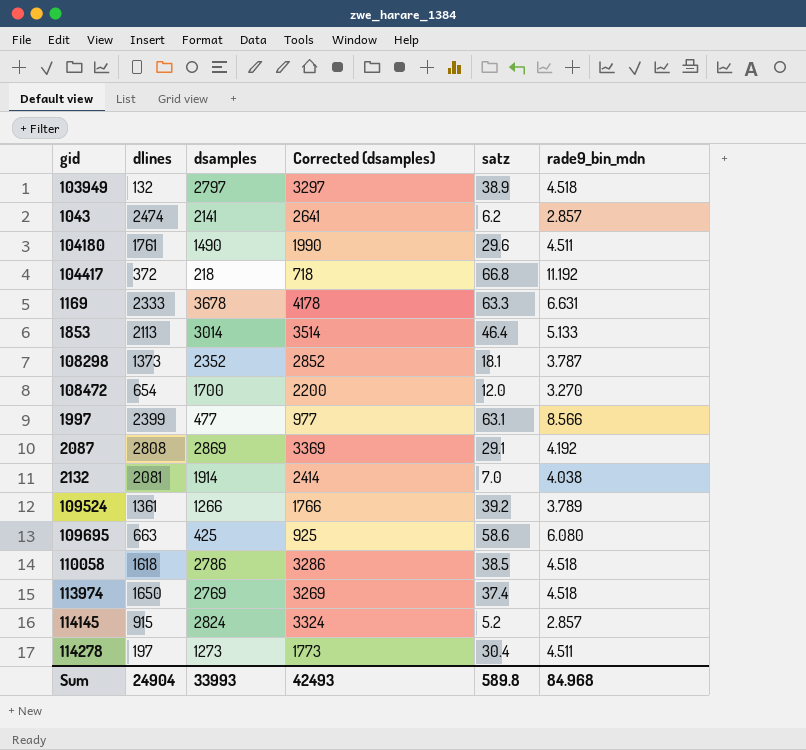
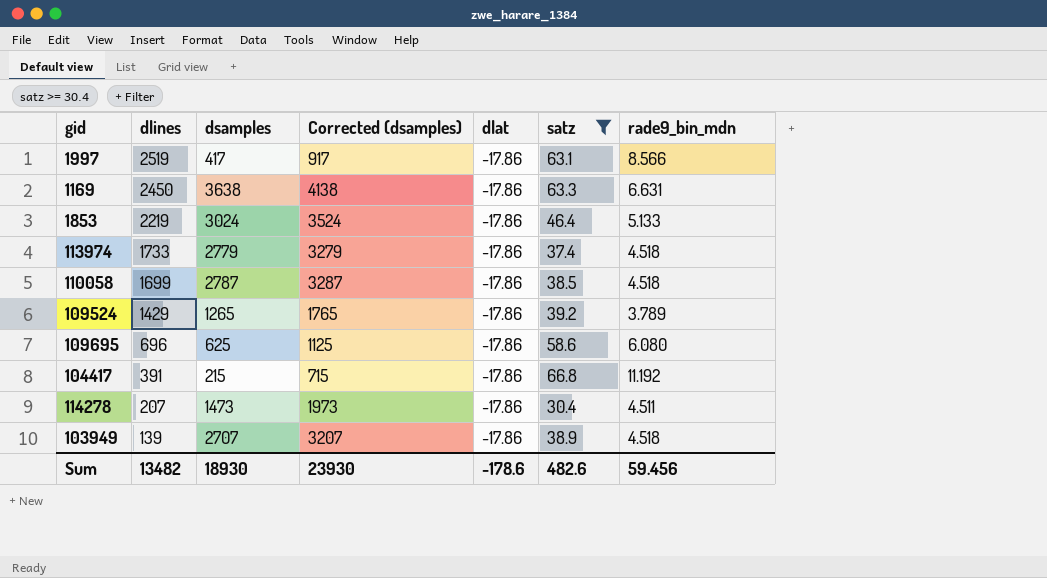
filter: none -> satz >= 30.4
row order: none -> dlines descending
column dlat | position: none -> 5
1997 | dlines: 2399 -> 2519
1997 | dsamples: 477 -> 417
1997 | Corrected (dsamples): 977 -> 917
1169 | dlines: 2333 -> 2450
1169 | dsamples: 3678 -> 3638
1169 | Corrected (dsamples): 4178 -> 4138
1853 | dlines: 2113 -> 2219
1853 | dsamples: 3014 -> 3024
1853 | Corrected (dsamples): 3514 -> 3524
113974 | dlines: 1650 -> 1733
113974 | dsamples: 2769 -> 2779
113974 | Corrected (dsamples): 3269 -> 3279
110058 | dlines: 1618 -> 1699
110058 | dsamples: 2786 -> 2787
110058 | Corrected (dsamples): 3286 -> 3287
109524 | dlines: 1361 -> 1429
109524 | dsamples: 1266 -> 1265
109524 | Corrected (dsamples): 1766 -> 1765
109695 | dlines: 663 -> 696
109695 | dsamples: 425 -> 625
109695 | Corrected (dsamples): 925 -> 1125
104417 | dlines: 372 -> 391
104417 | dsamples: 218 -> 215
104417 | Corrected (dsamples): 718 -> 715
114278 | dlines: 197 -> 207
114278 | dsamples: 1273 -> 1473
114278 | Corrected (dsamples): 1773 -> 1973
103949 | dlines: 132 -> 139
103949 | dsamples: 2797 -> 2707
103949 | Corrected (dsamples): 3297 -> 3207
Sum | dlines: 24904 -> 13482
Sum | dsamples: 33993 -> 18930
Sum | Corrected (dsamples): 42493 -> 23930
Sum | satz: 589.8 -> 482.6
Sum | rade9_bin_mdn: 84.968 -> 59.456

